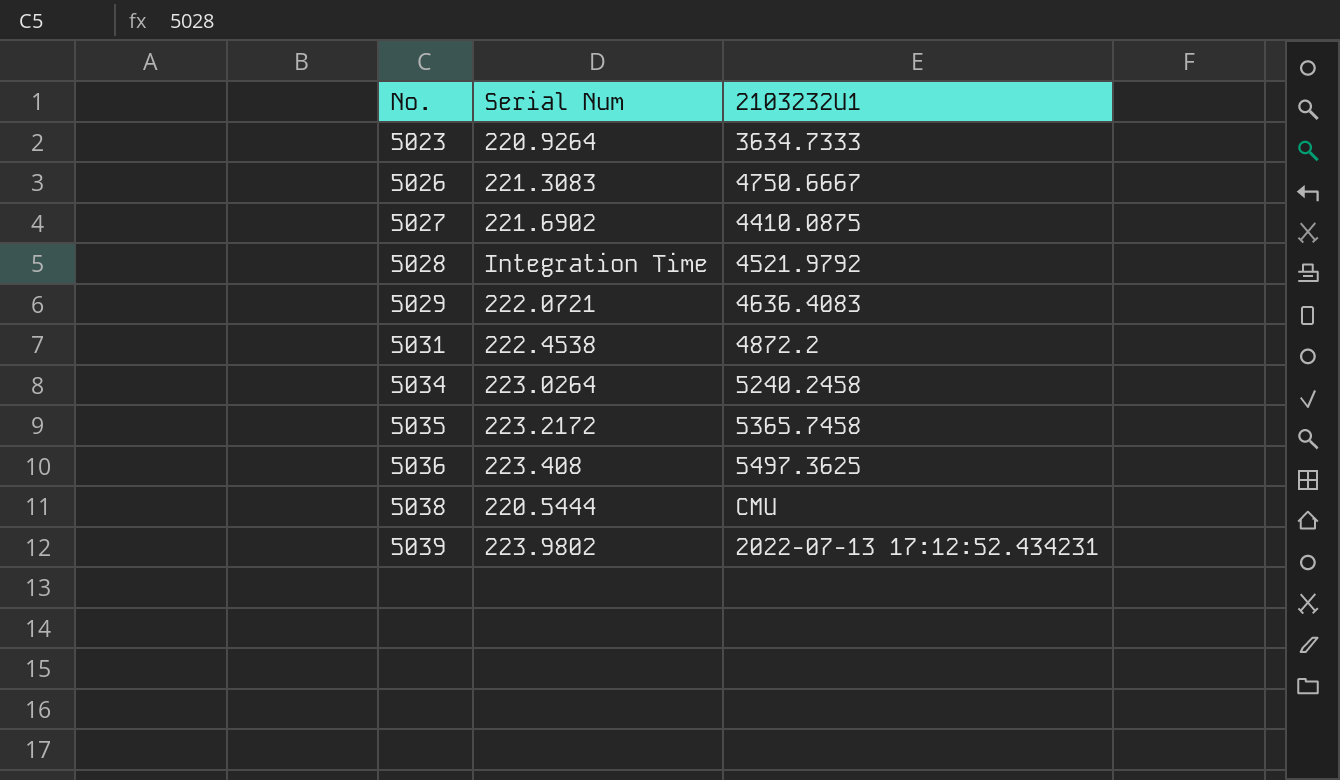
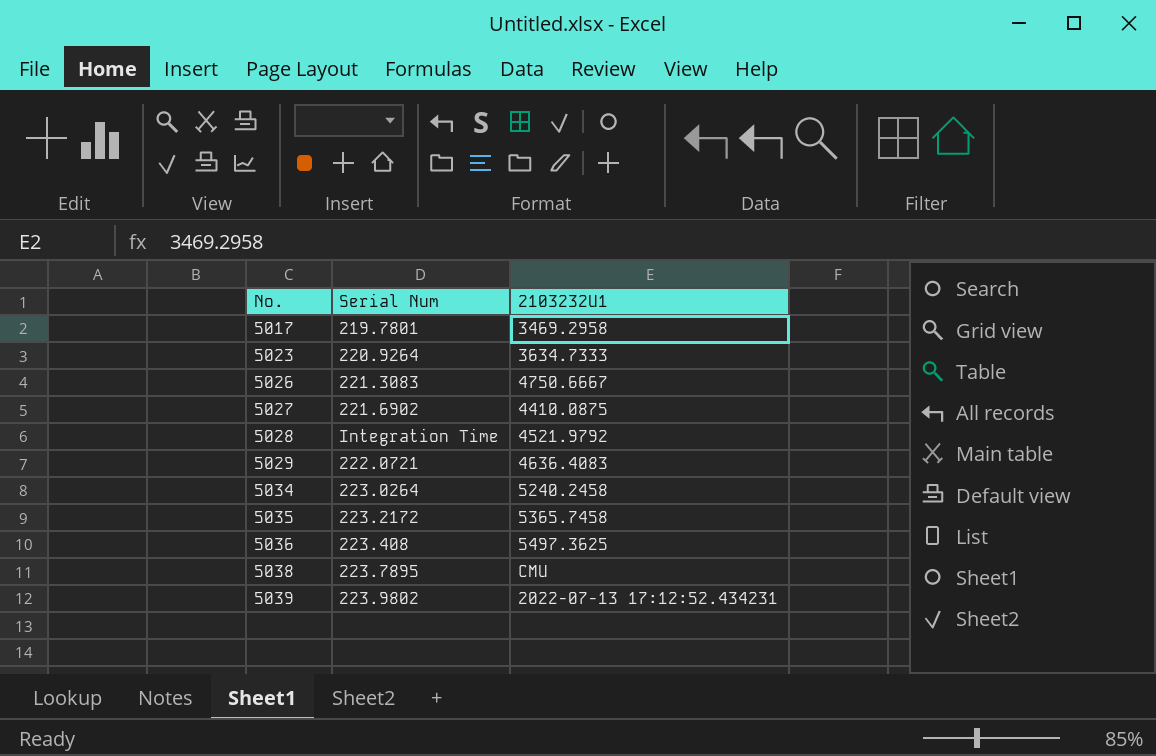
row 5031: 222.4538 | 4872.2 -> none
row 5017: none -> 219.7801 | 3469.2958
5038 | Serial Num: 220.5444 -> 223.7895

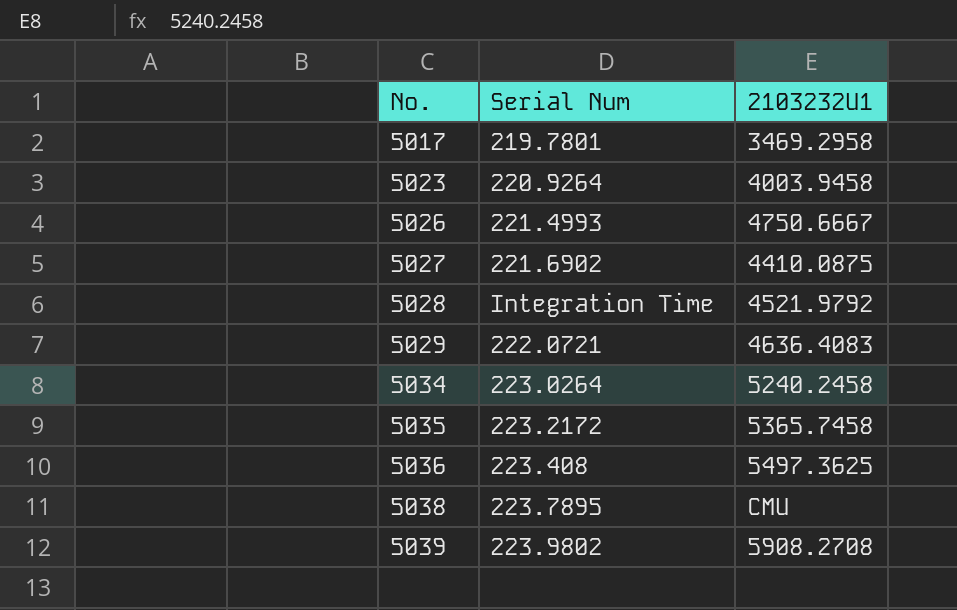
5023 | 2103232U1: 3634.7333 -> 4003.9458
5026 | Serial Num: 221.3083 -> 221.4993
5039 | 2103232U1: 2022-07-13 17:12:52.434231 -> 5908.2708

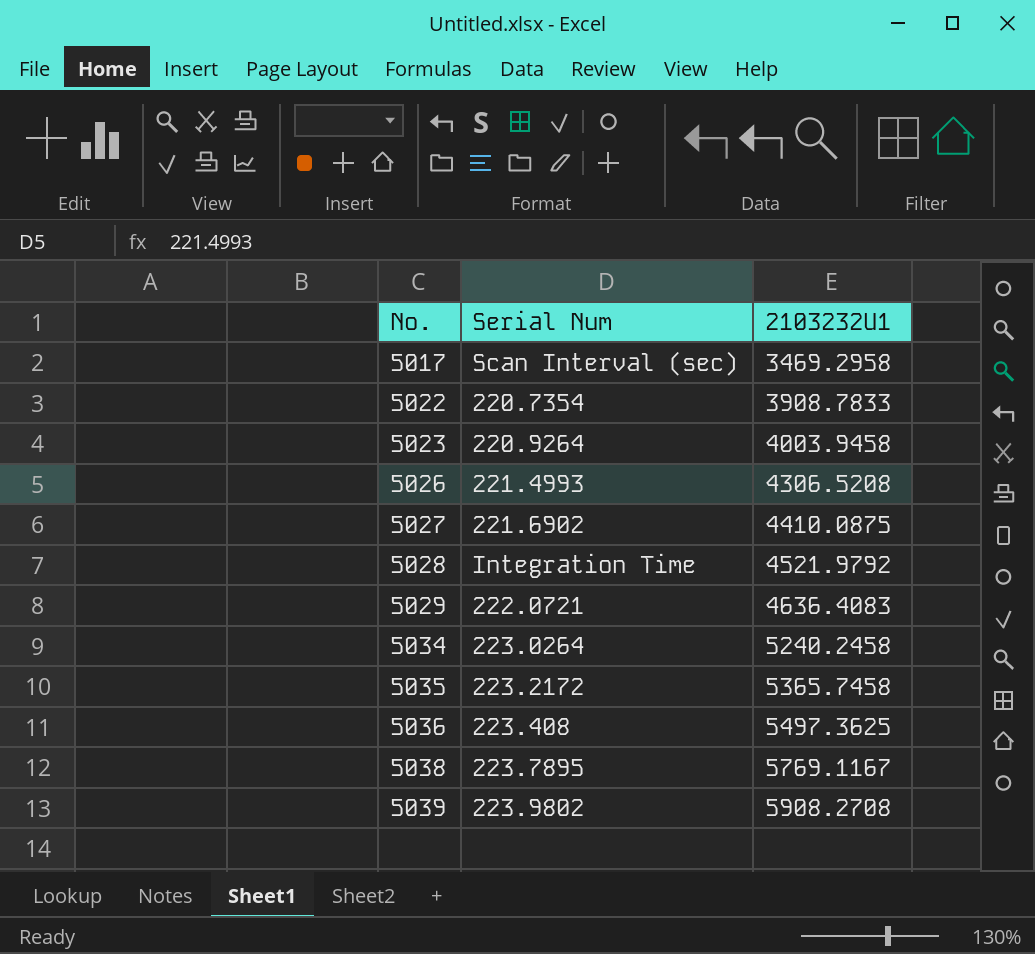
5017 | Serial Num: 219.7801 -> Scan Interval (sec)
row 5022: none -> 220.7354 | 3908.7833
5026 | 2103232U1: 4750.6667 -> 4306.5208
5038 | 2103232U1: CMU -> 5769.1167

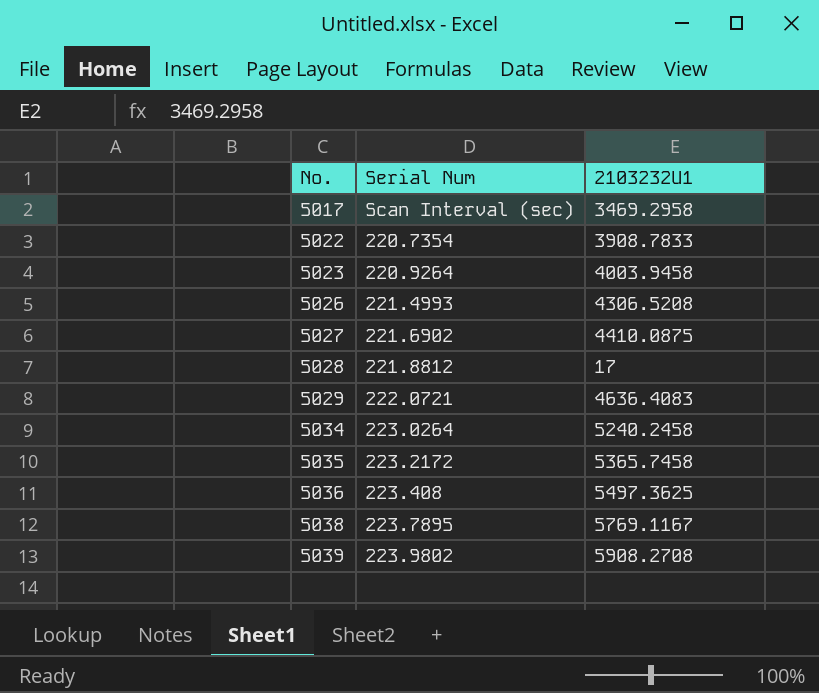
5028 | Serial Num: Integration Time -> 221.8812
5028 | 2103232U1: 4521.9792 -> 17

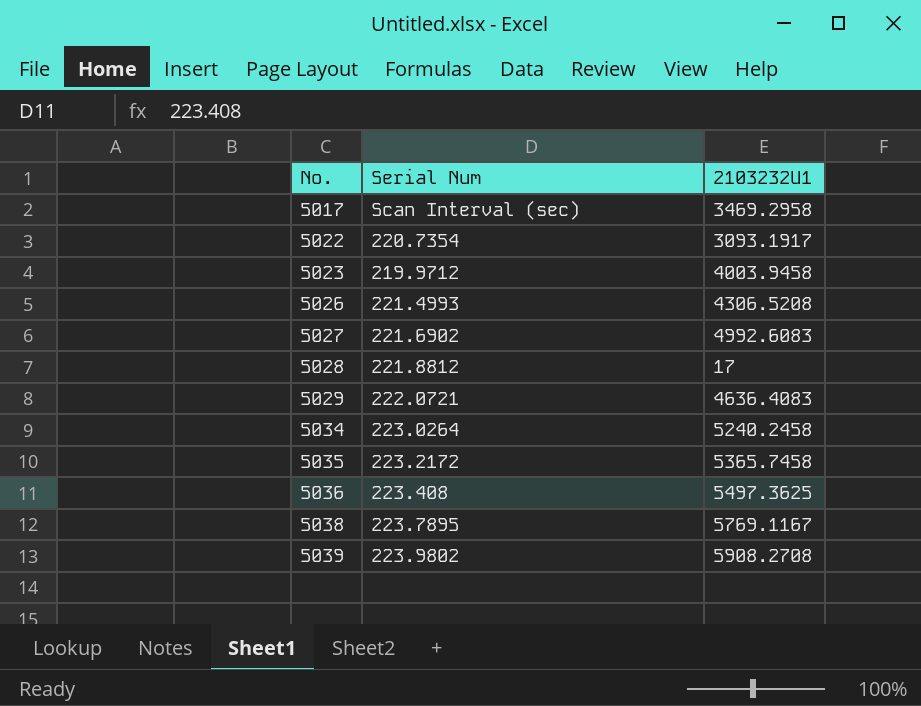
5022 | 2103232U1: 3908.7833 -> 3093.1917
5023 | Serial Num: 220.9264 -> 219.9712
5027 | 2103232U1: 4410.0875 -> 4992.6083

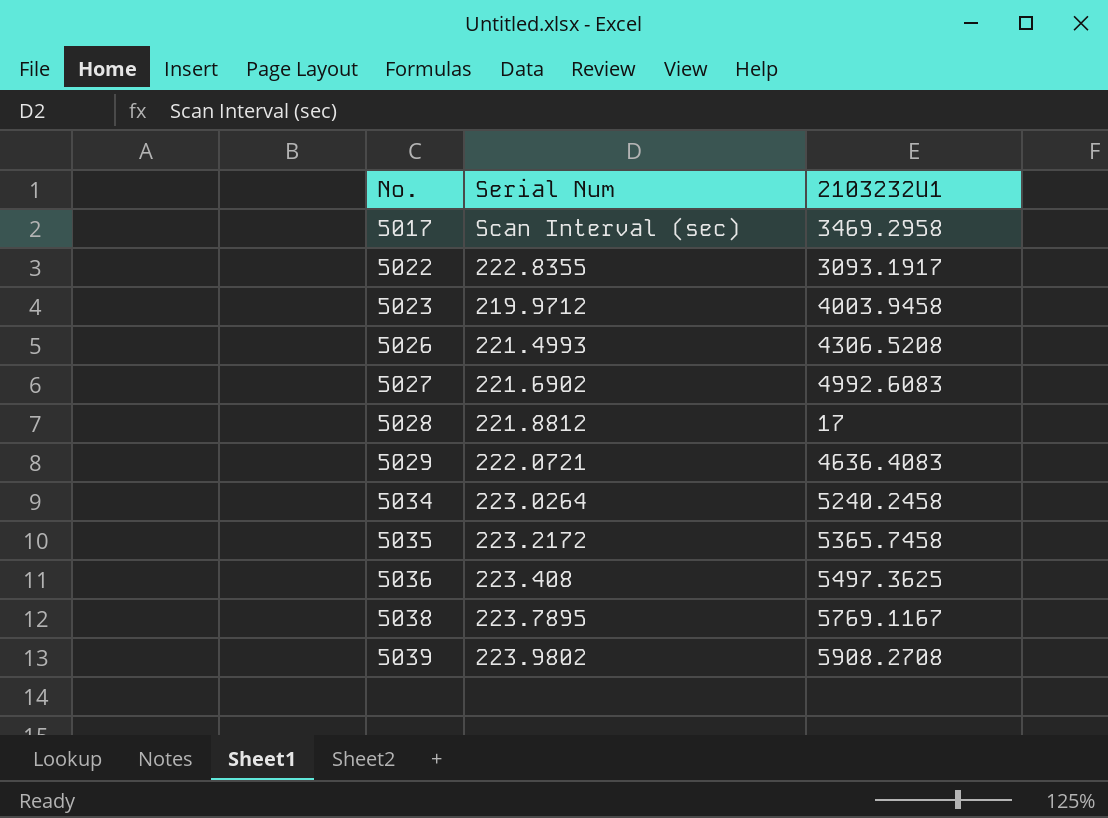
5022 | Serial Num: 220.7354 -> 222.8355

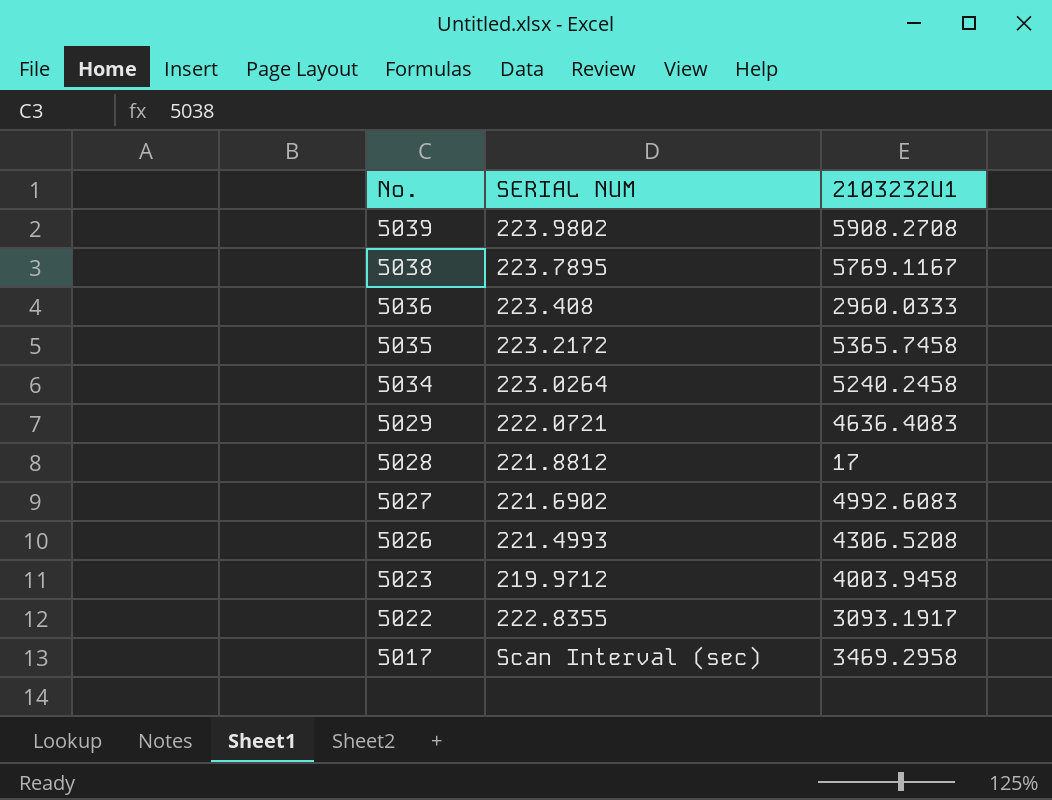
row order: No. ascending -> No. descending
column name: Serial Num -> SERIAL NUM
5036 | 2103232U1: 5497.3625 -> 2960.0333

